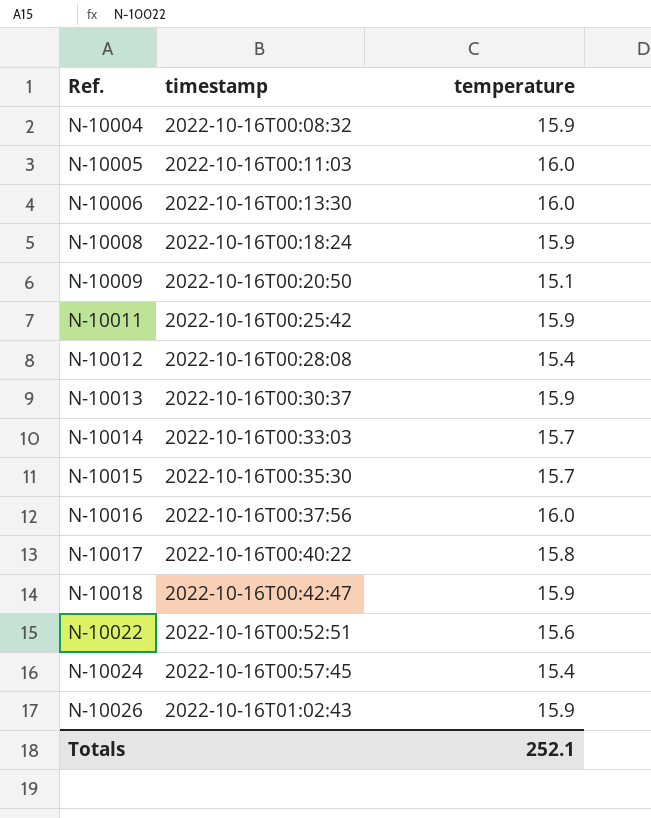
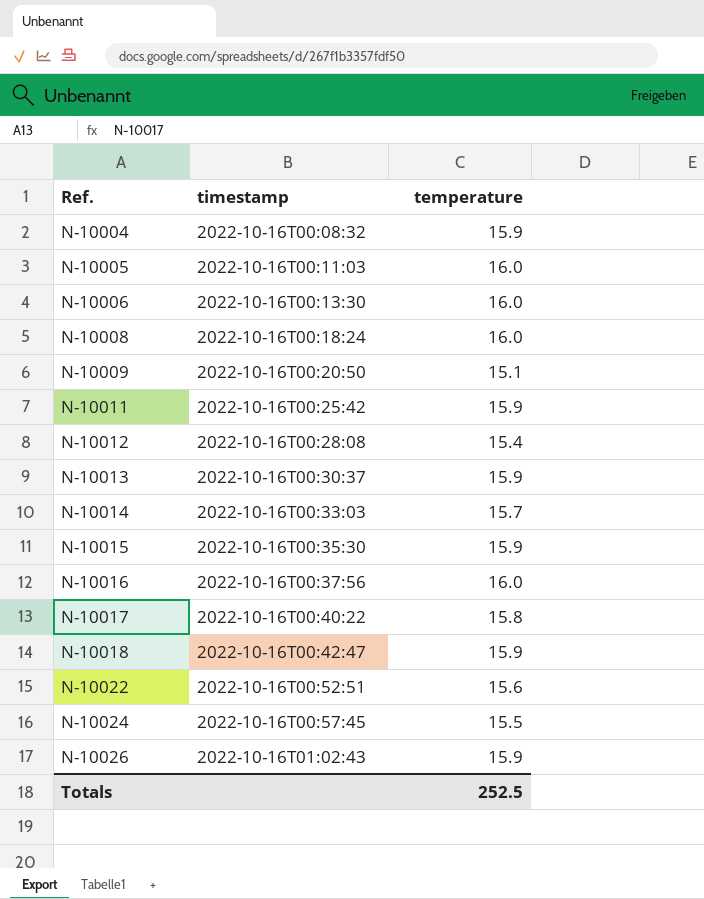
N-10008 | temperature: 15.9 -> 16.0
N-10015 | temperature: 15.7 -> 15.9
N-10024 | temperature: 15.4 -> 15.5
Totals | temperature: 252.1 -> 252.5

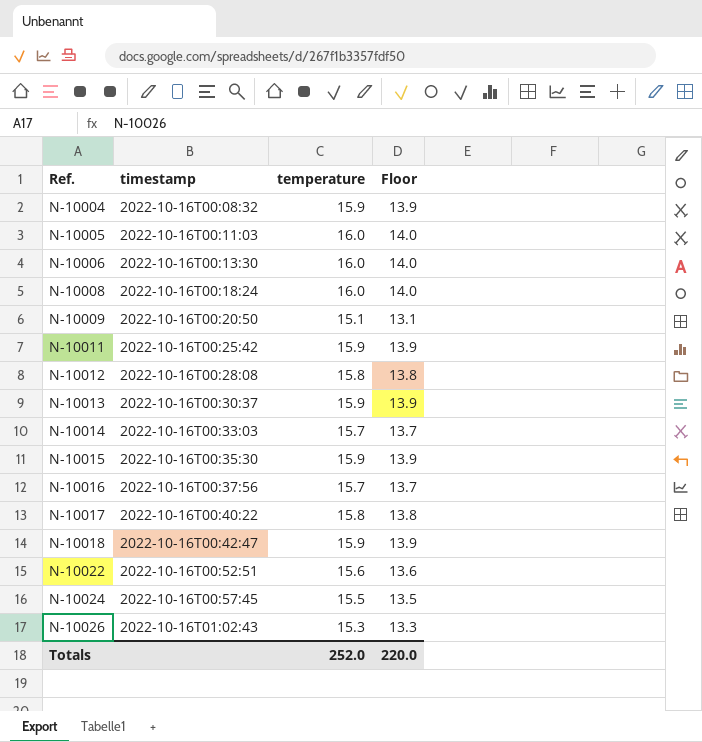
column Floor | formula: none -> [temperature] - 2
N-10012 | temperature: 15.4 -> 15.8
N-10016 | temperature: 16.0 -> 15.7
N-10026 | temperature: 15.9 -> 15.3
Totals | temperature: 252.5 -> 252.0

